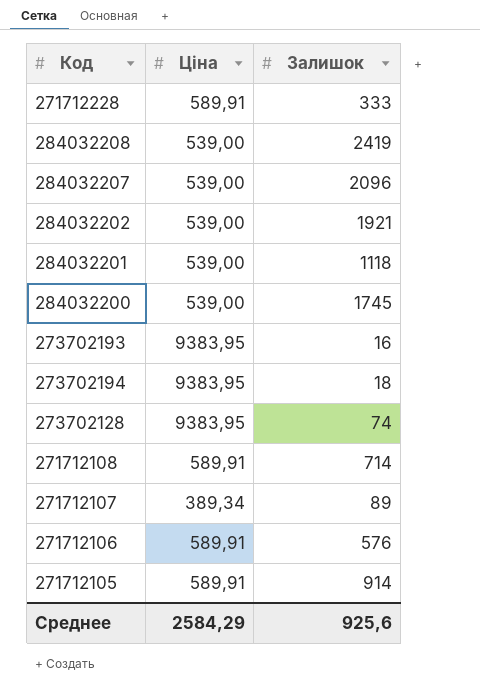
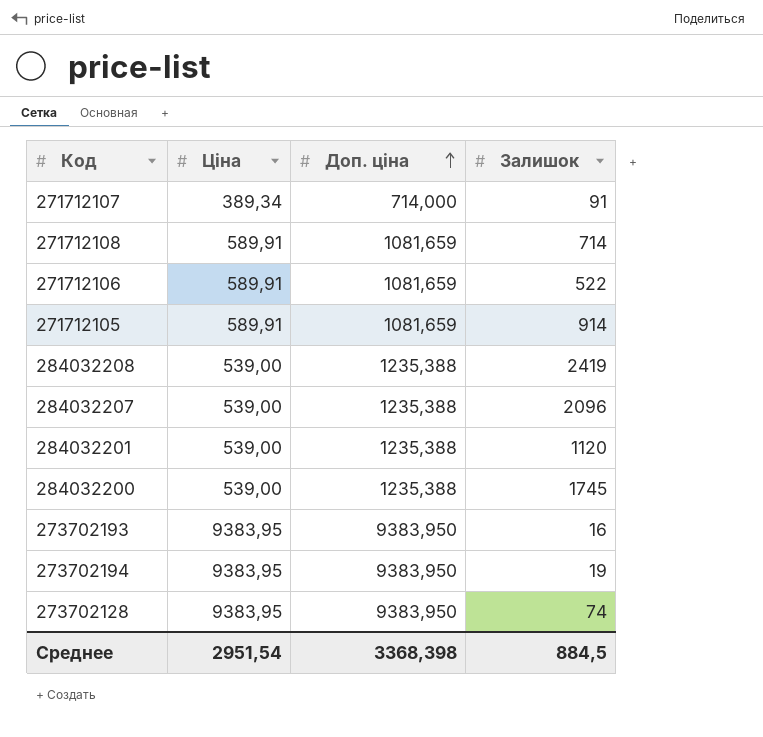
row order: none -> Доп. ціна ascending
column Доп. ціна | position: none -> 3
row 271712228: 589,91 | 333 -> none
row 284032202: 539,00 | 1921 -> none
271712107 | Залишок: 89 -> 91
271712106 | Залишок: 576 -> 522
284032201 | Залишок: 1118 -> 1120
273702194 | Залишок: 18 -> 19
Среднее | Ціна: 2584,29 -> 2951,54
Среднее | Залишок: 925,6 -> 884,5

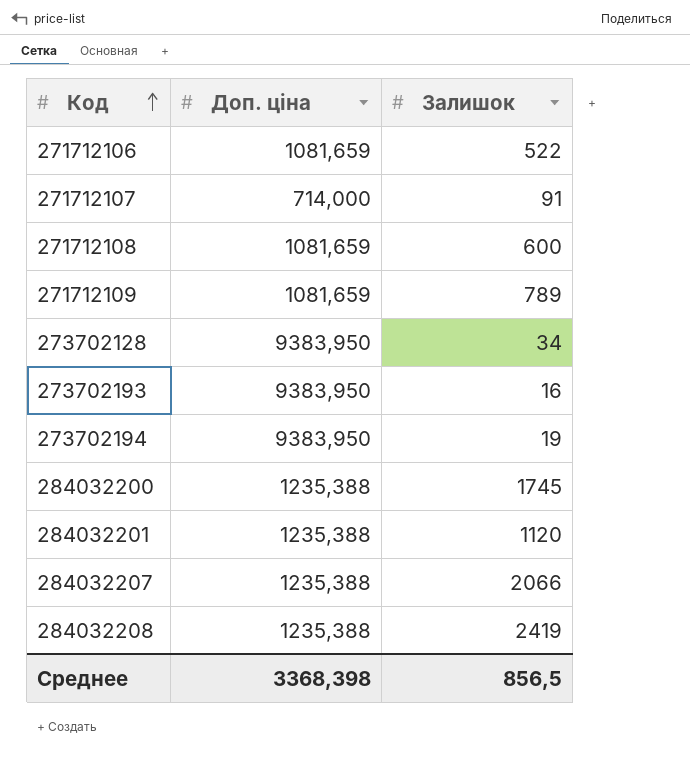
row order: Доп. ціна ascending -> Код ascending
column Ціна | position: 2 -> none
row 271712105: 589,91 | 1081,659 | 914 -> none
271712108 | Залишок: 714 -> 600
row 271712109: none -> 1081,659 | 789
273702128 | Залишок: 74 -> 34
284032207 | Залишок: 2096 -> 2066
Среднее | Залишок: 884,5 -> 856,5

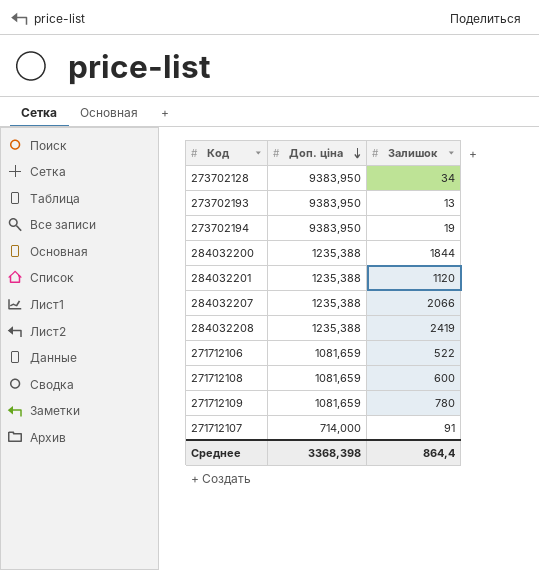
row order: Код ascending -> Доп. ціна descending
273702193 | Залишок: 16 -> 13
284032200 | Залишок: 1745 -> 1844
271712109 | Залишок: 789 -> 780
Среднее | Залишок: 856,5 -> 864,4

